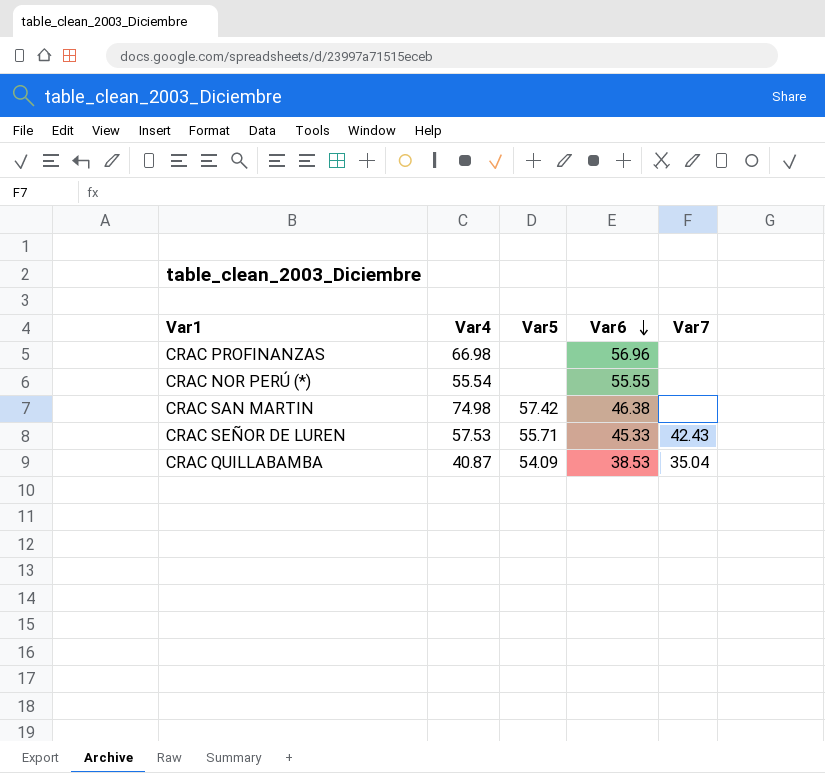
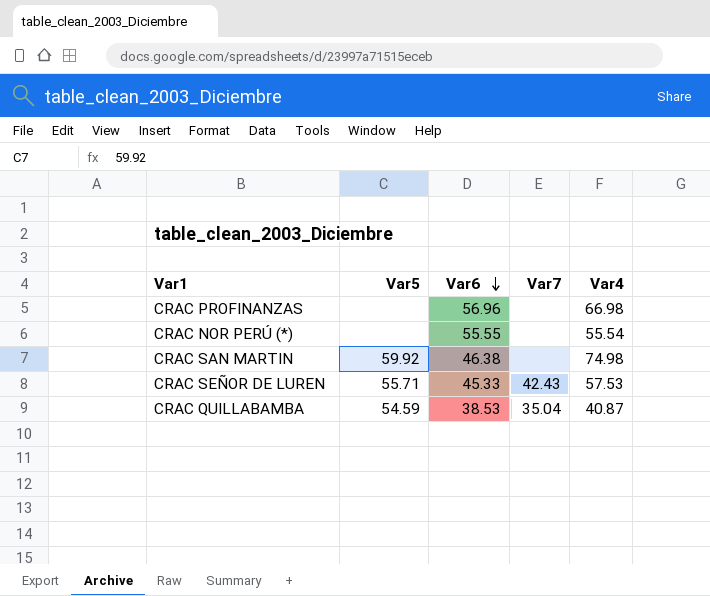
column Var4 | position: 2 -> 5
CRAC SAN MARTIN | Var5: 57.42 -> 59.92
CRAC QUILLABAMBA | Var5: 54.09 -> 54.59

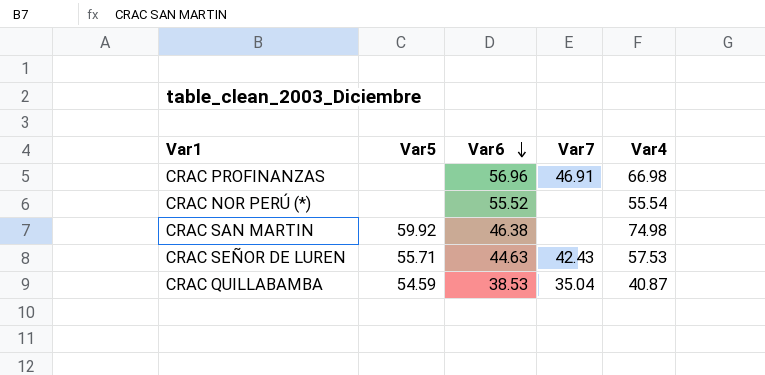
CRAC PROFINANZAS | Var7: none -> 46.91
CRAC NOR PERÚ (*) | Var6: 55.55 -> 55.52
CRAC SEÑOR DE LUREN | Var6: 45.33 -> 44.63

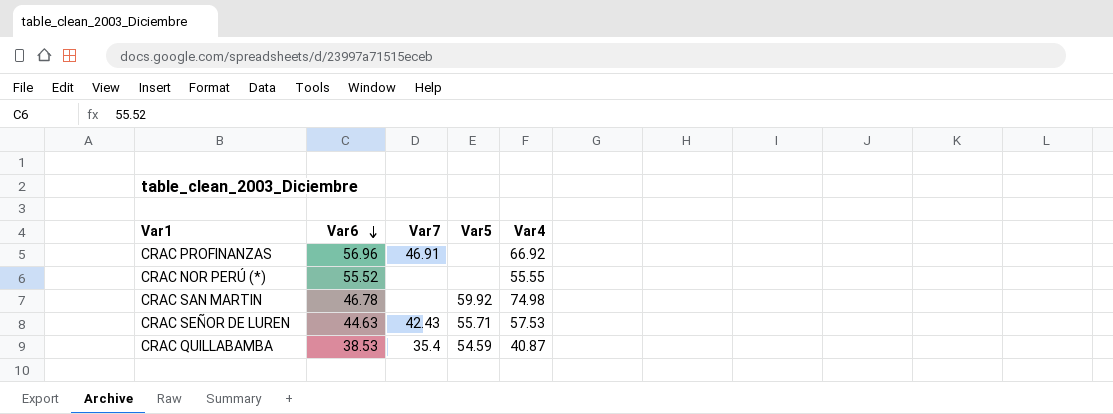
column Var5 | position: 2 -> 4
CRAC PROFINANZAS | Var4: 66.98 -> 66.92
CRAC NOR PERÚ (*) | Var4: 55.54 -> 55.55
CRAC SAN MARTIN | Var6: 46.38 -> 46.78
CRAC QUILLABAMBA | Var7: 35.04 -> 35.4

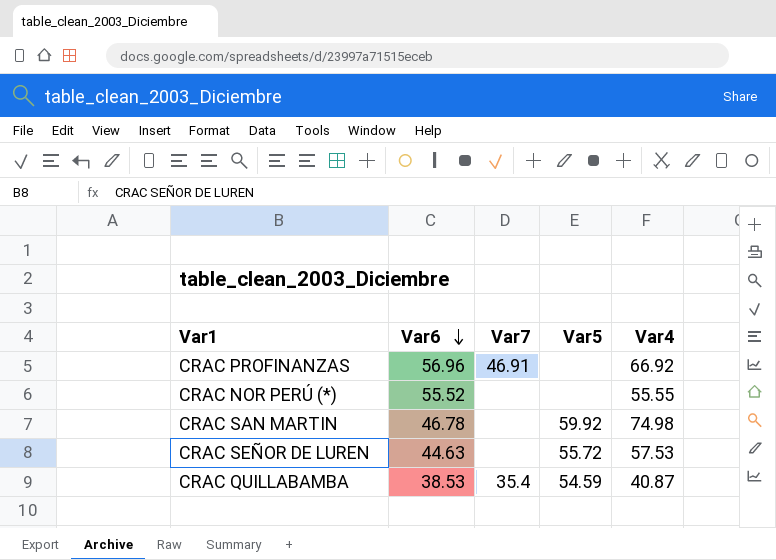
CRAC SEÑOR DE LUREN | Var7: 42.43 -> none
CRAC SEÑOR DE LUREN | Var5: 55.71 -> 55.72

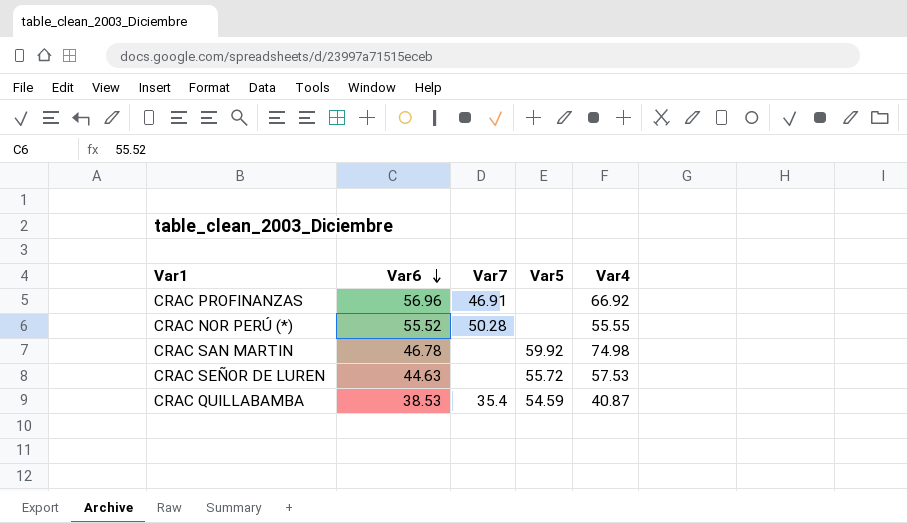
CRAC NOR PERÚ (*) | Var7: none -> 50.28

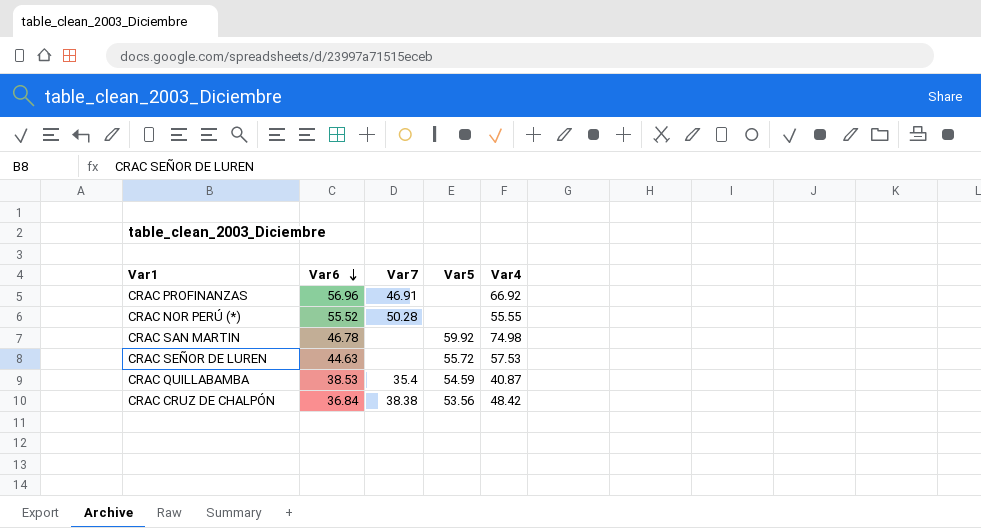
row CRAC CRUZ DE CHALPÓN: none -> 36.84 | 38.38 | 53.56 | 48.42

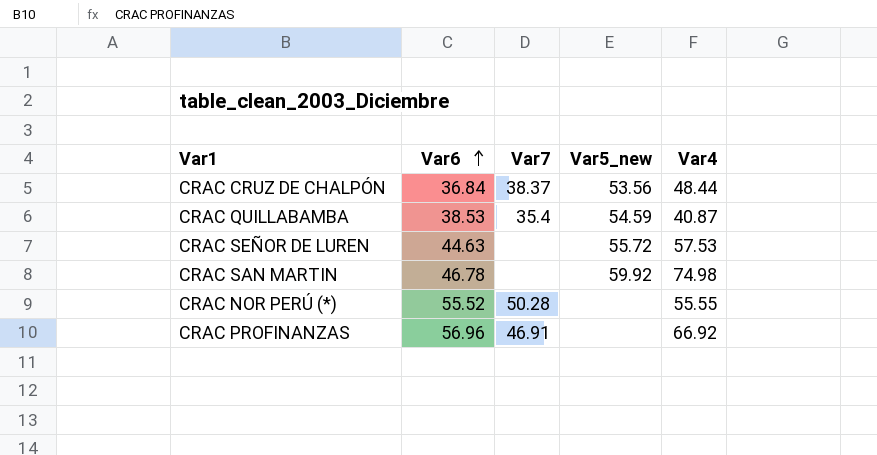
row order: Var6 descending -> Var6 ascending
column name: Var5 -> Var5_new
CRAC CRUZ DE CHALPÓN | Var7: 38.38 -> 38.37
CRAC CRUZ DE CHALPÓN | Var4: 48.42 -> 48.44

